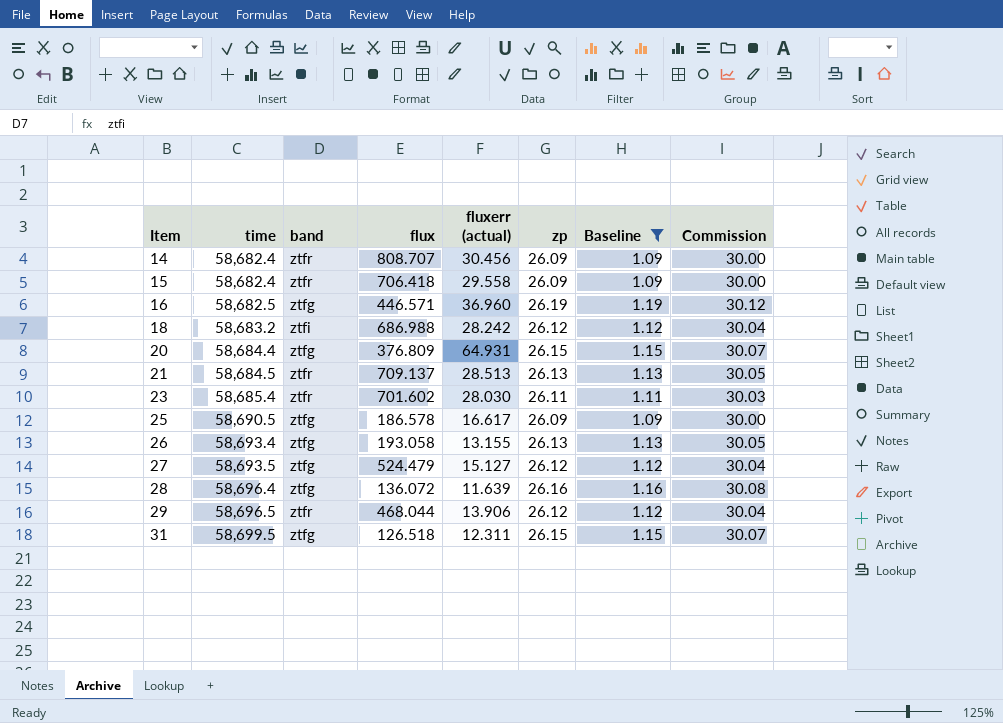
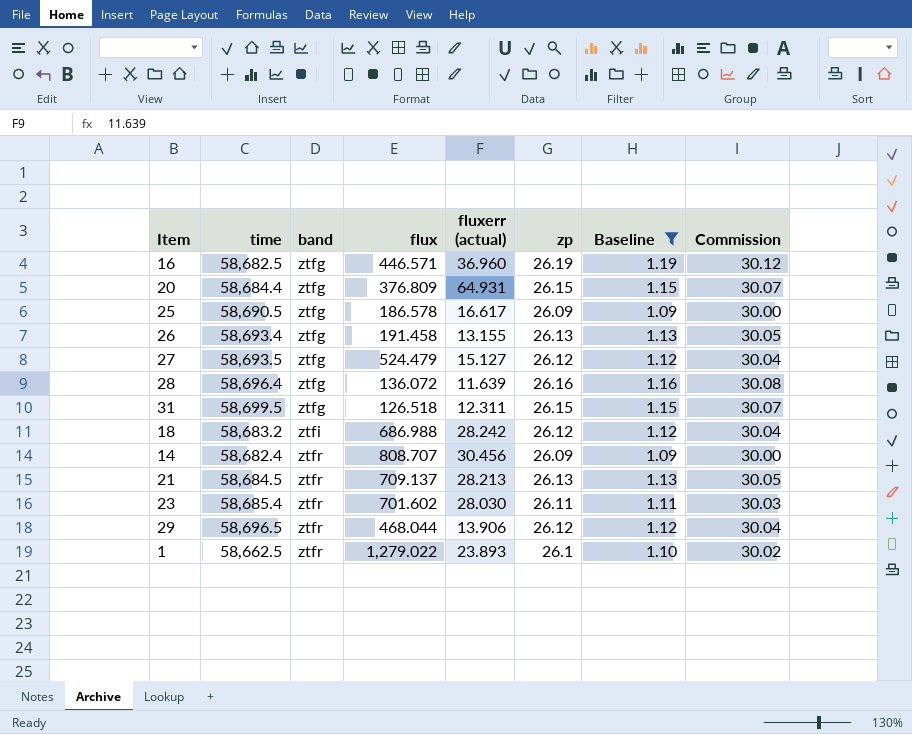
row order: Item ascending -> band ascending
row 15: 58,682.4 | ztfr | 706.418 | 29.558 | 26.09 | 1.09 | 30.00 -> none
26 | flux: 193.058 -> 191.458
21 | fluxerr (actual): 28.513 -> 28.213
row 1: none -> 58,662.5 | ztfr | 1,279.022 | 23.893 | 26.1 | 1.10 | 30.02

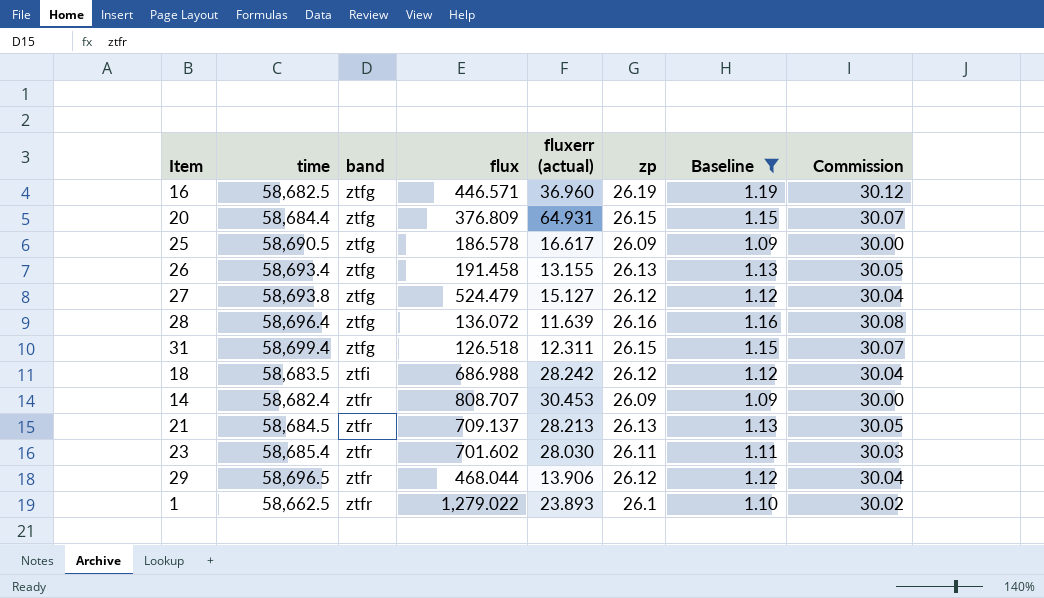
27 | time: 58,693.5 -> 58,693.8
31 | time: 58,699.5 -> 58,699.4
18 | time: 58,683.2 -> 58,683.5
14 | fluxerr (actual): 30.456 -> 30.453

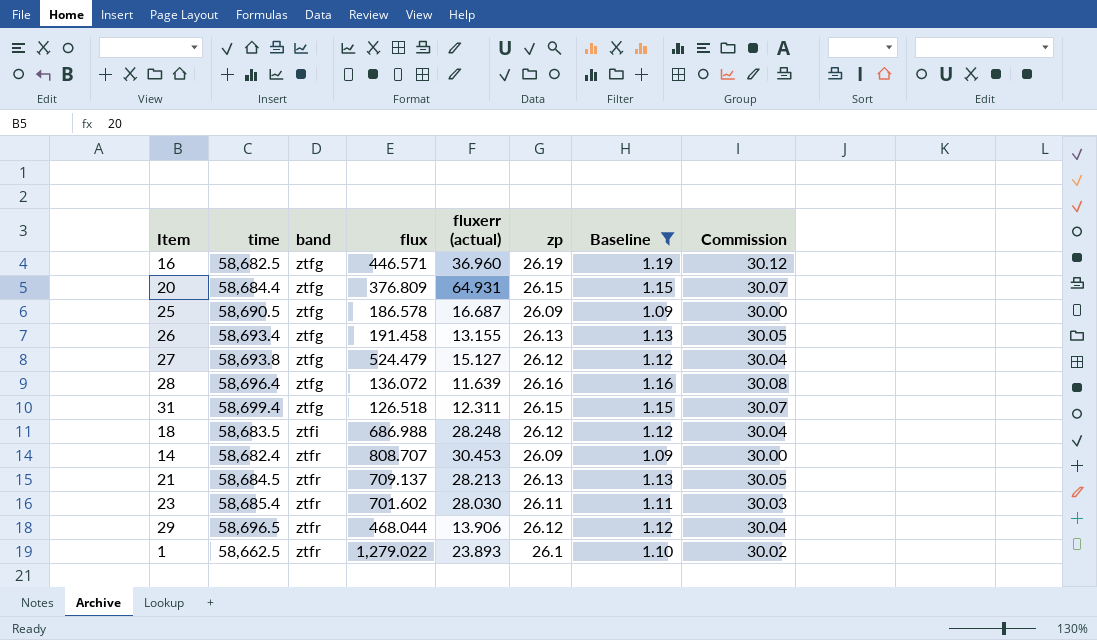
25 | fluxerr (actual): 16.617 -> 16.687
18 | fluxerr (actual): 28.242 -> 28.248

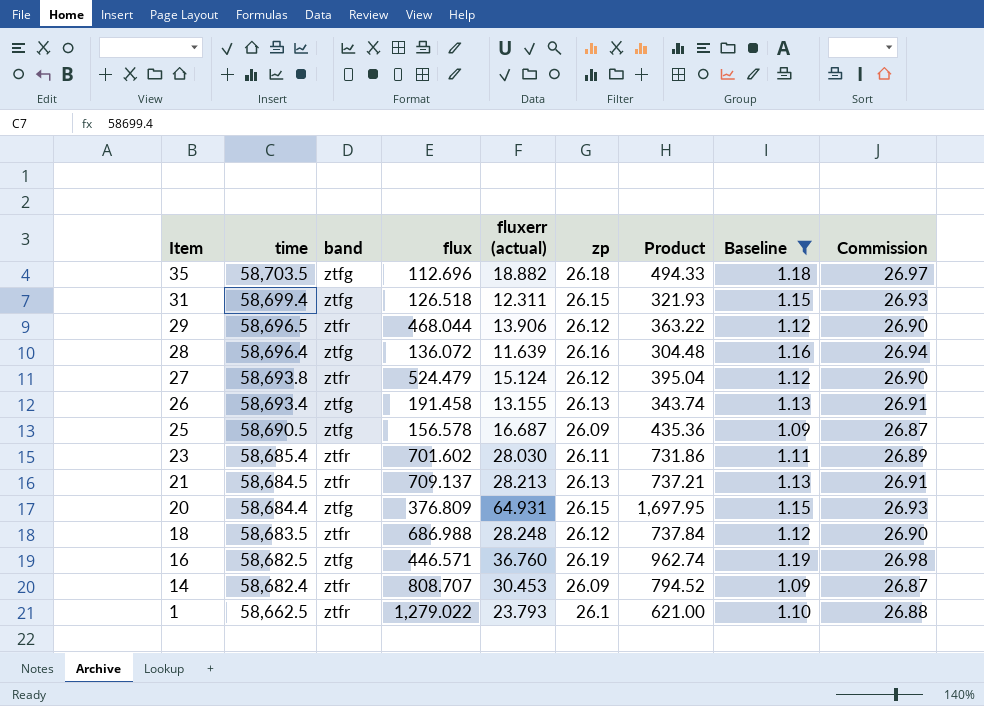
row order: band ascending -> Item descending
column Product | formula: none -> [fluxerr (actual)] * [zp]
column Commission | formula: [zp] * 1.15 -> [zp] * 1.03
row 35: none -> 58,703.5 | ztfg | 112.696 | 18.882 | 26.18 | 494.33 | 1.18 | 26.97
27 | band: ztfg -> ztfr
27 | fluxerr (actual): 15.127 -> 15.124
25 | flux: 186.578 -> 156.578
18 | band: ztfi -> ztfr
16 | fluxerr (actual): 36.960 -> 36.760
1 | fluxerr (actual): 23.893 -> 23.793

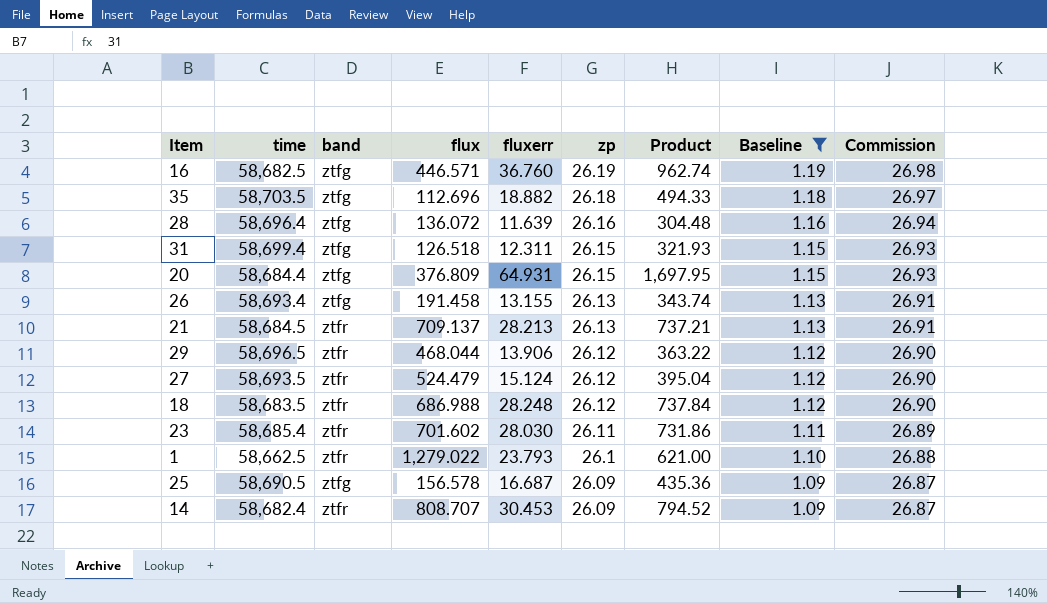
row order: Item descending -> zp descending
column name: fluxerr (actual) -> fluxerr
27 | time: 58,693.8 -> 58,693.5

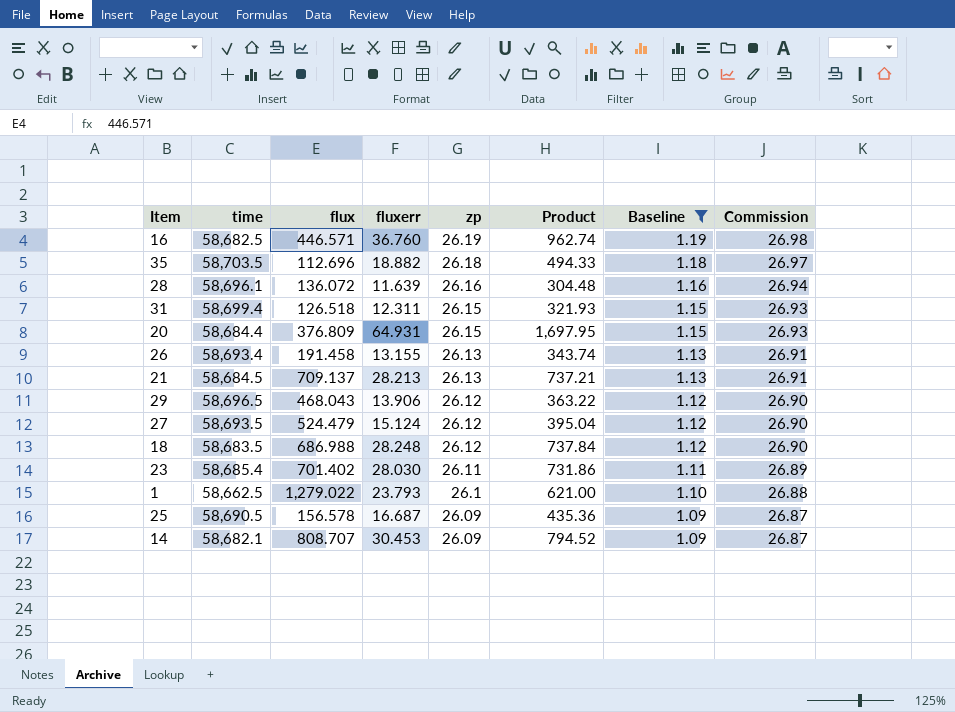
column band | position: 3 -> none
28 | time: 58,696.4 -> 58,696.1
29 | flux: 468.044 -> 468.043
23 | flux: 701.602 -> 701.402
14 | time: 58,682.4 -> 58,682.1

